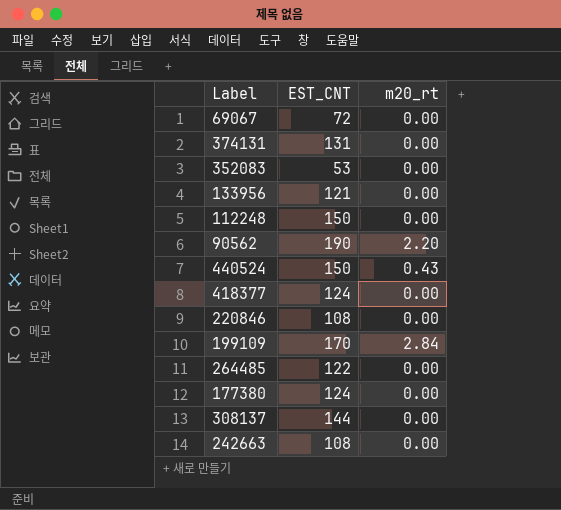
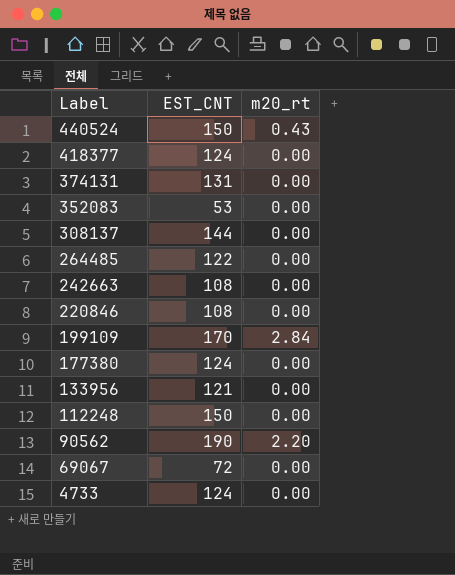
row order: none -> Label descending
row 4733: none -> 124 | 0.00

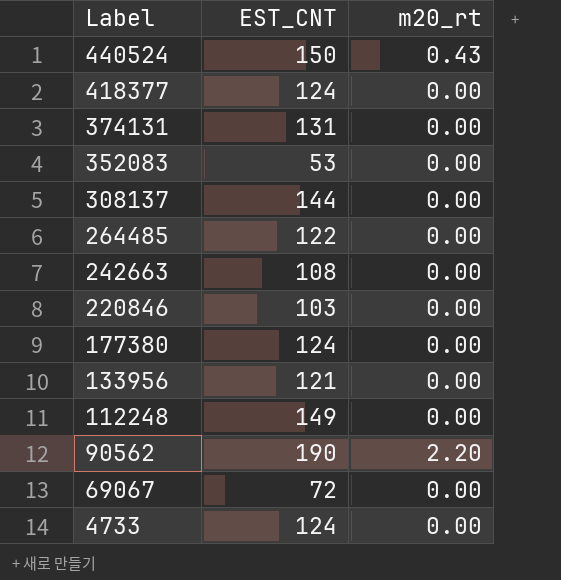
row 199109: 170 | 2.84 -> none
220846 | EST_CNT: 108 -> 103
112248 | EST_CNT: 150 -> 149

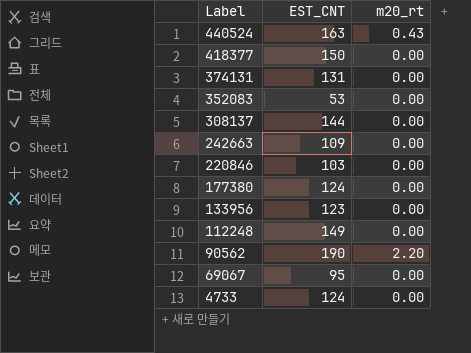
row 264485: 122 | 0.00 -> none
440524 | EST_CNT: 150 -> 163
418377 | EST_CNT: 124 -> 150
242663 | EST_CNT: 108 -> 109
133956 | EST_CNT: 121 -> 123
69067 | EST_CNT: 72 -> 95

